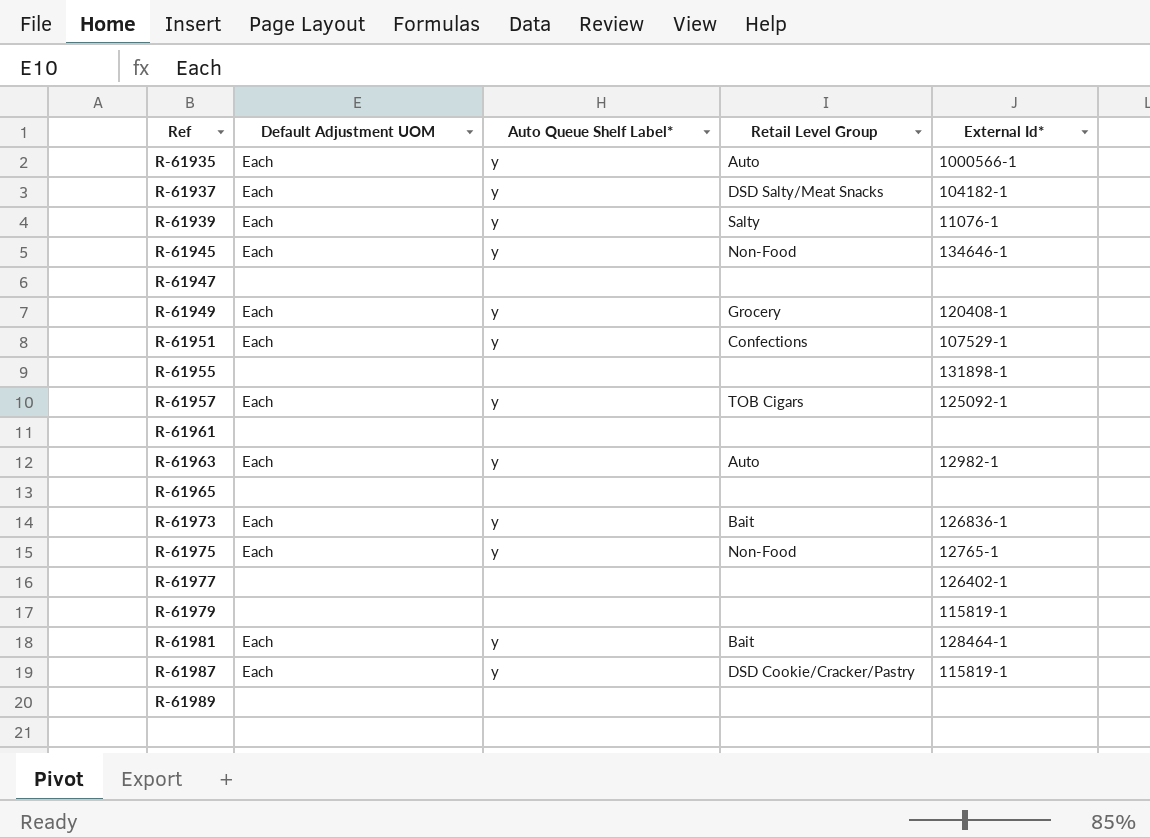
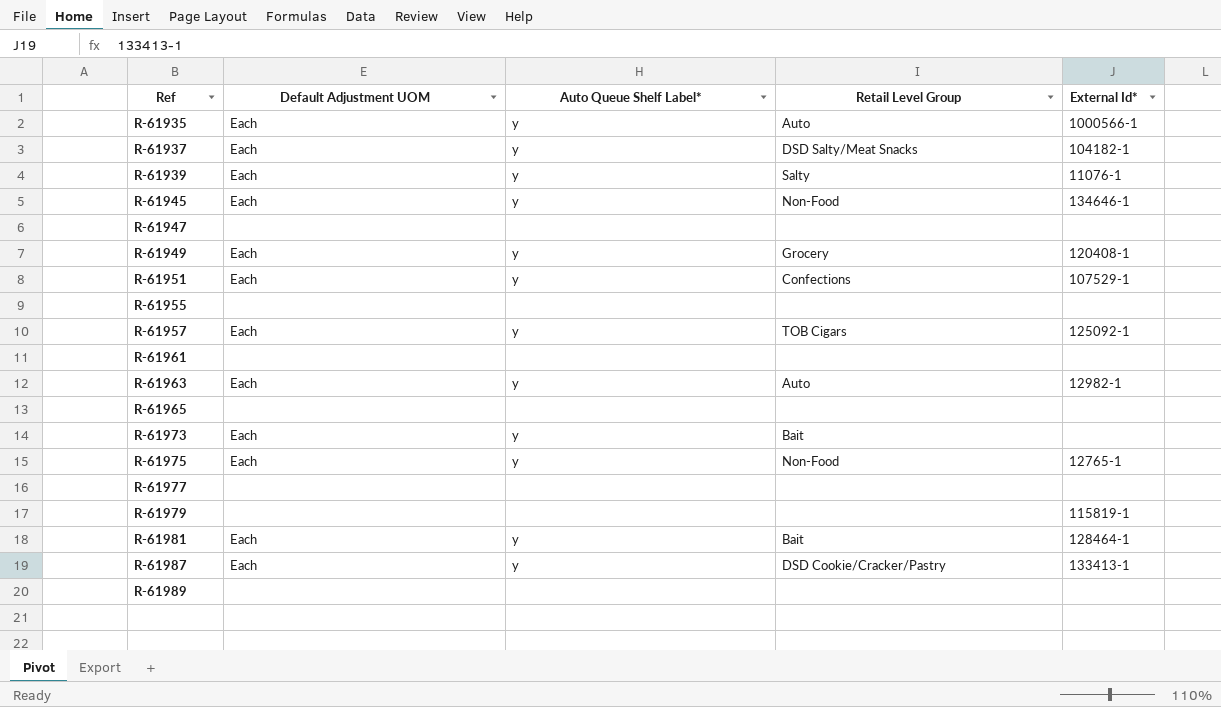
R-61955 | External Id*: 131898-1 -> none
R-61973 | External Id*: 126836-1 -> none
R-61977 | External Id*: 126402-1 -> none
R-61987 | External Id*: 115819-1 -> 133413-1

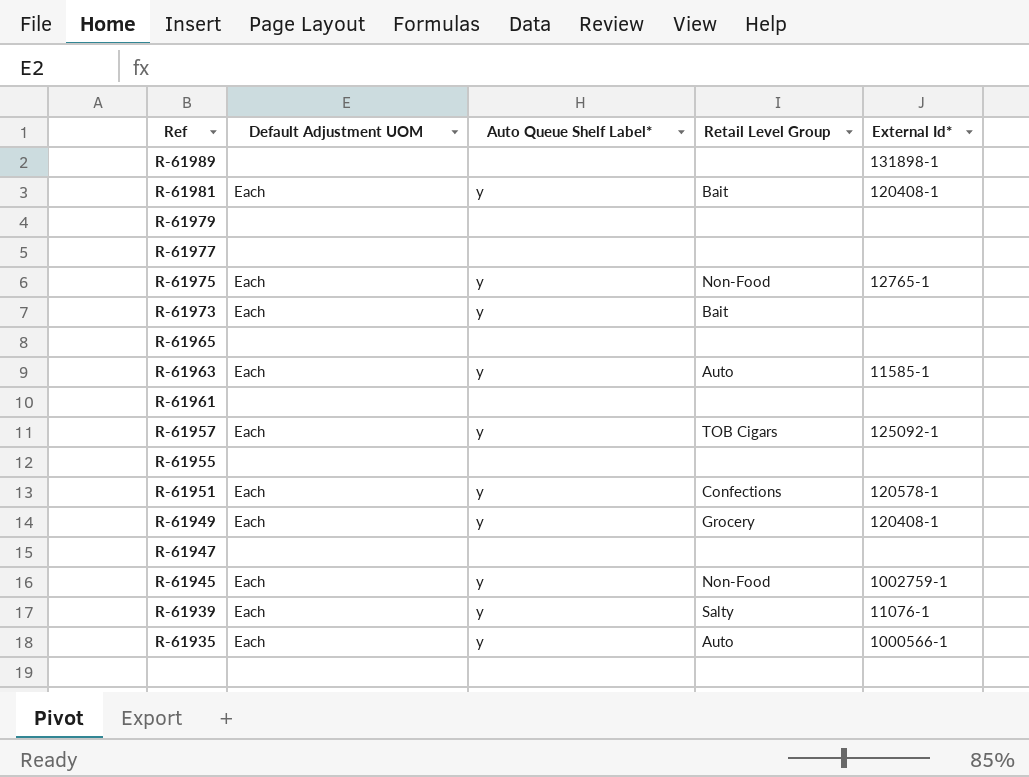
row order: Ref ascending -> Ref descending
row R-61937: Each | y | DSD Salty/Meat Snacks | 104182-1 -> none
row R-61987: Each | y | DSD Cookie/Cracker/Pastry | 133413-1 -> none
R-61989 | External Id*: none -> 131898-1
R-61981 | External Id*: 128464-1 -> 120408-1
R-61979 | External Id*: 115819-1 -> none
R-61963 | External Id*: 12982-1 -> 11585-1
R-61951 | External Id*: 107529-1 -> 120578-1
R-61945 | External Id*: 134646-1 -> 1002759-1

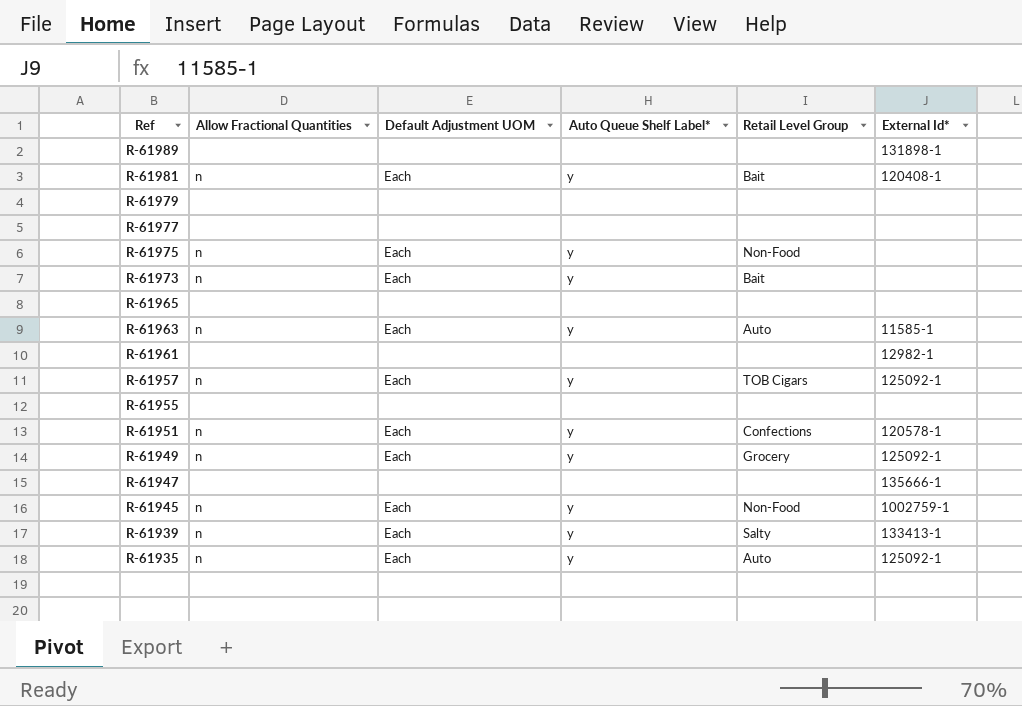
column Allow Fractional Quantities | position: none -> 2
R-61975 | External Id*: 12765-1 -> none
R-61961 | External Id*: none -> 12982-1
R-61949 | External Id*: 120408-1 -> 125092-1
R-61947 | External Id*: none -> 135666-1
R-61939 | External Id*: 11076-1 -> 133413-1
R-61935 | External Id*: 1000566-1 -> 125092-1

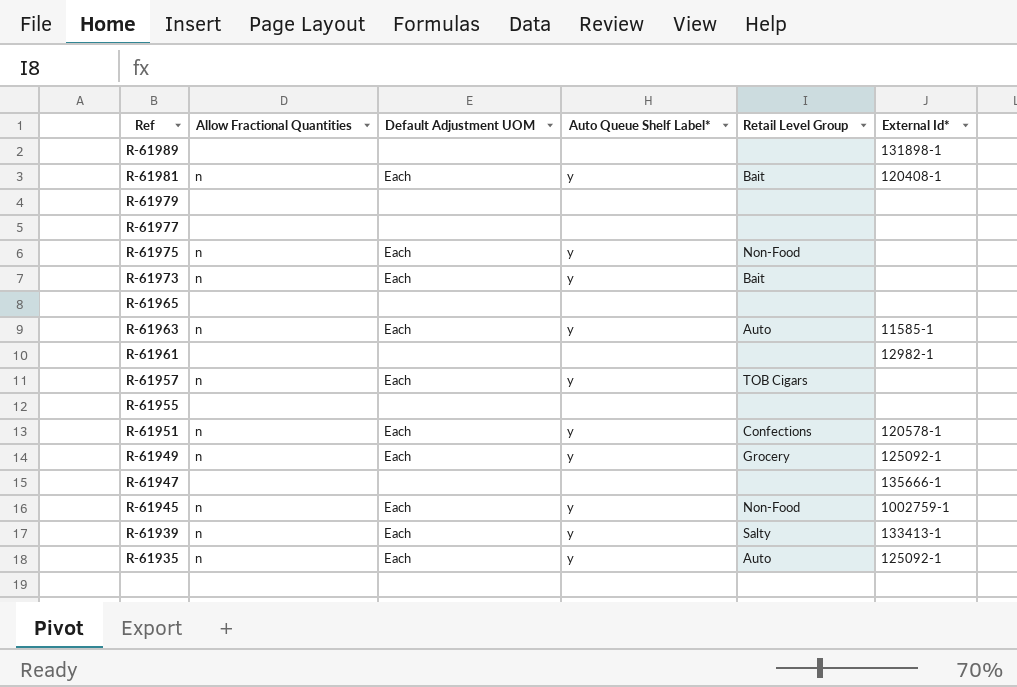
R-61957 | External Id*: 125092-1 -> none

